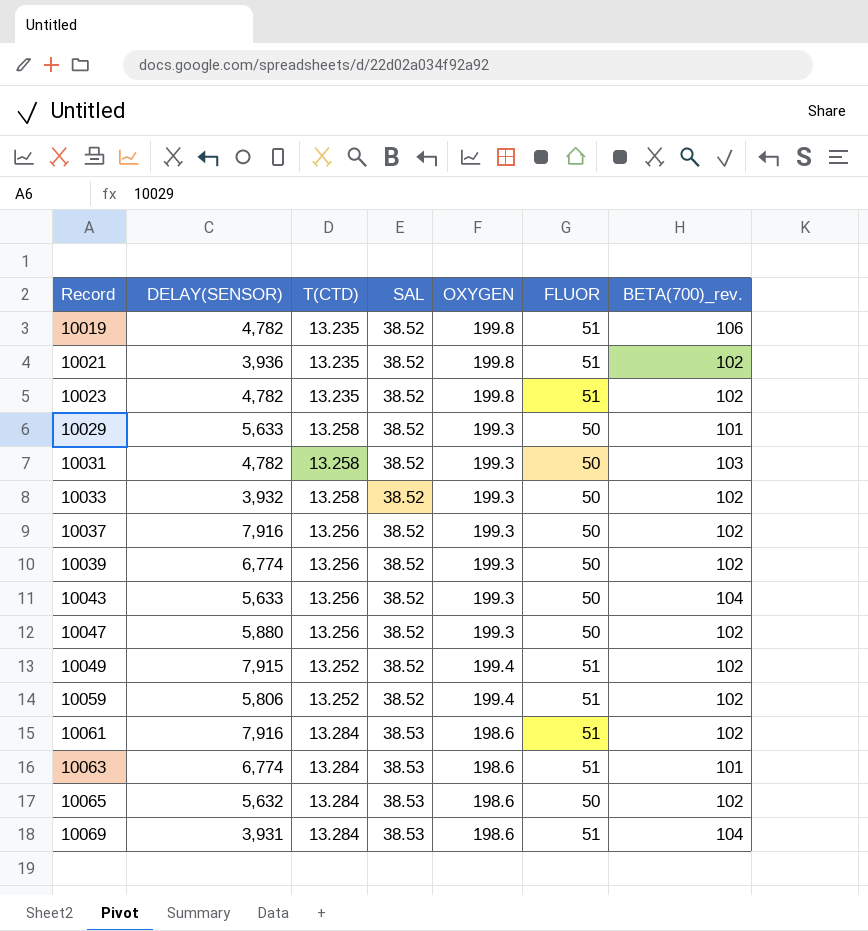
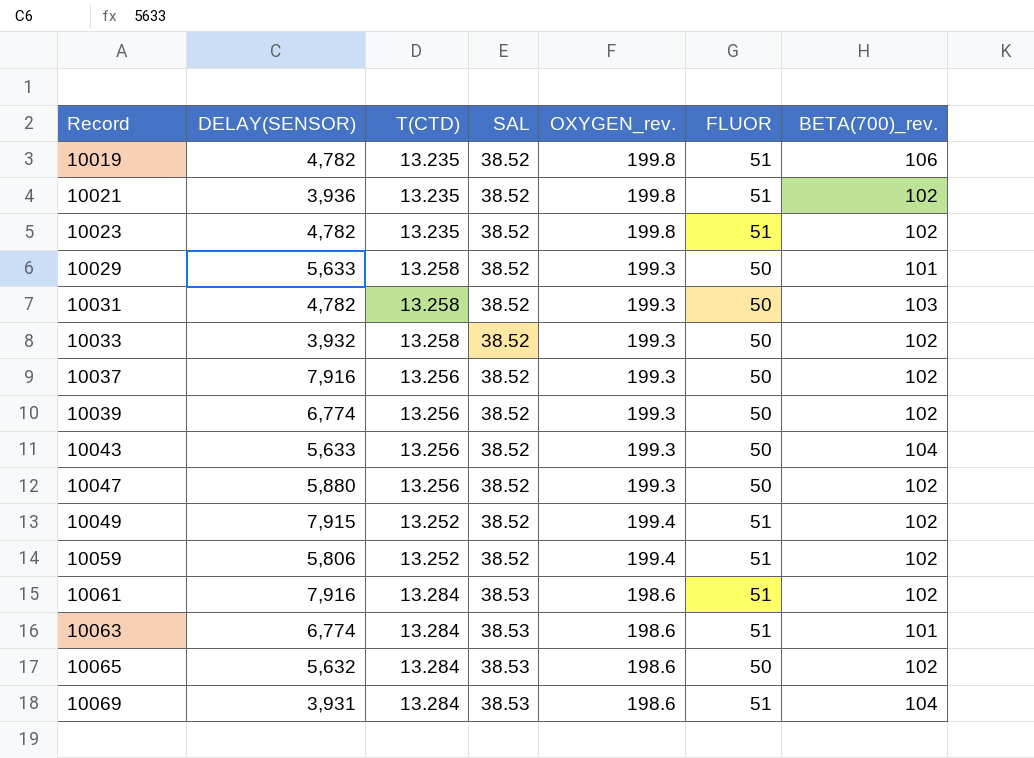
column name: OXYGEN -> OXYGEN_rev.

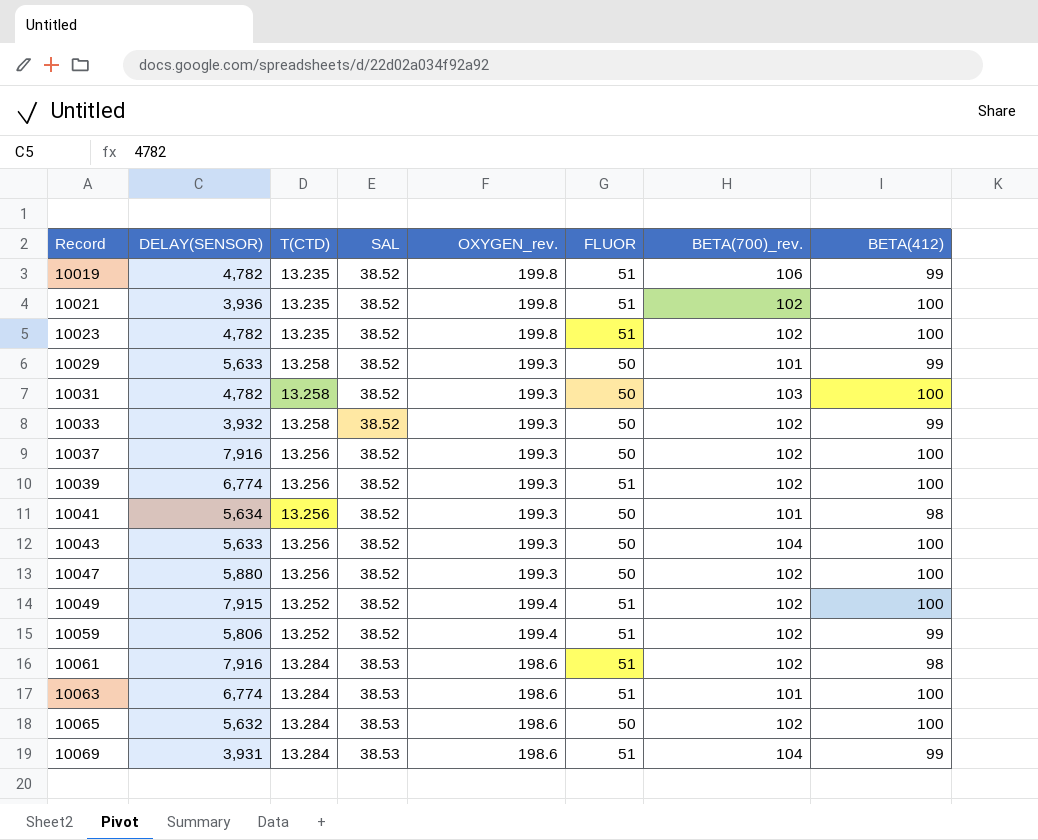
column BETA(412) | position: none -> 8
10039 | FLUOR: 50 -> 51
row 10041: none -> 5,634 | 13.256 | 38.52 | 199.3 | 50 | 101 | 98

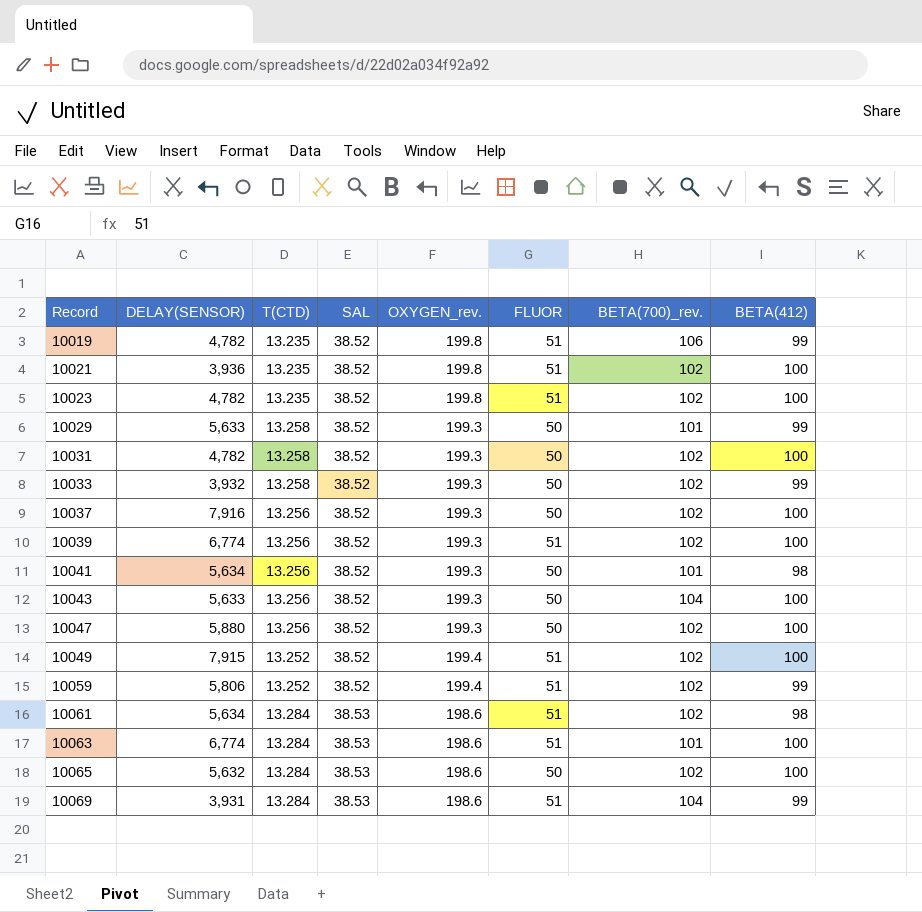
10031 | BETA(700)_rev.: 103 -> 102
10061 | DELAY(SENSOR): 7,916 -> 5,634

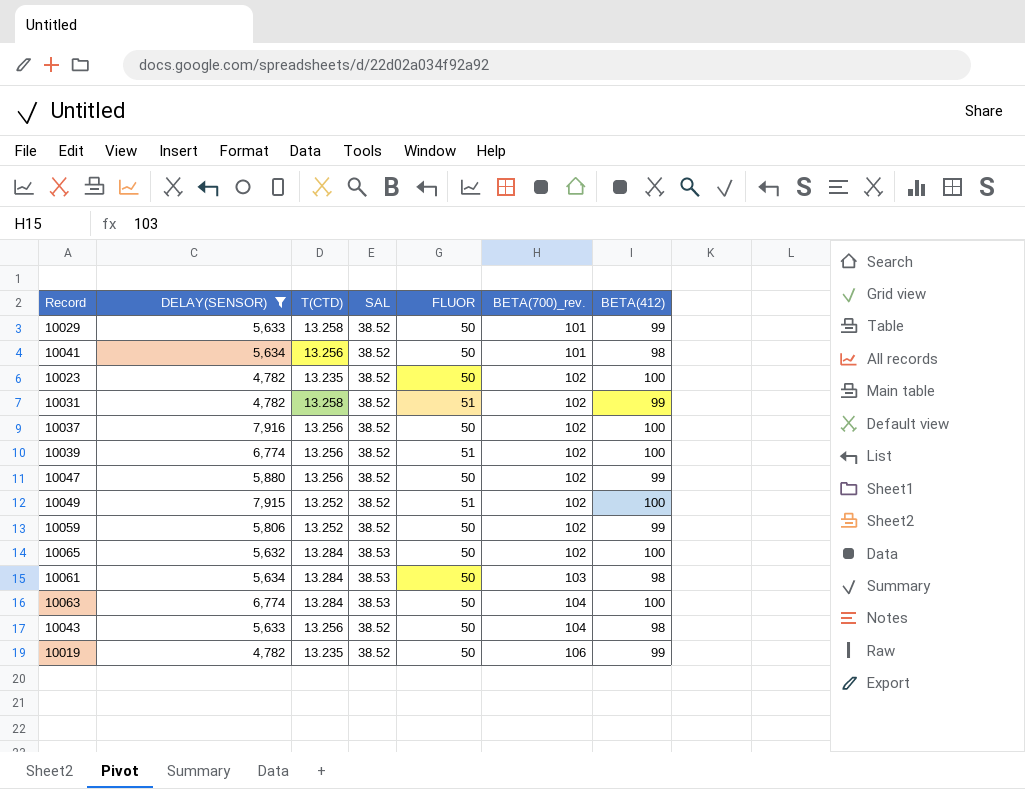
filter: none -> DELAY(SENSOR) >= 4,782
row order: Record ascending -> BETA(700)_rev. ascending
column OXYGEN_rev. | position: 5 -> none
10023 | FLUOR: 51 -> 50
10031 | FLUOR: 50 -> 51
10031 | BETA(412): 100 -> 99
10047 | BETA(412): 100 -> 99
10059 | FLUOR: 51 -> 50
10061 | FLUOR: 51 -> 50
10061 | BETA(700)_rev.: 102 -> 103
10063 | FLUOR: 51 -> 50
10063 | BETA(700)_rev.: 101 -> 104
10043 | BETA(412): 100 -> 98
10019 | FLUOR: 51 -> 50

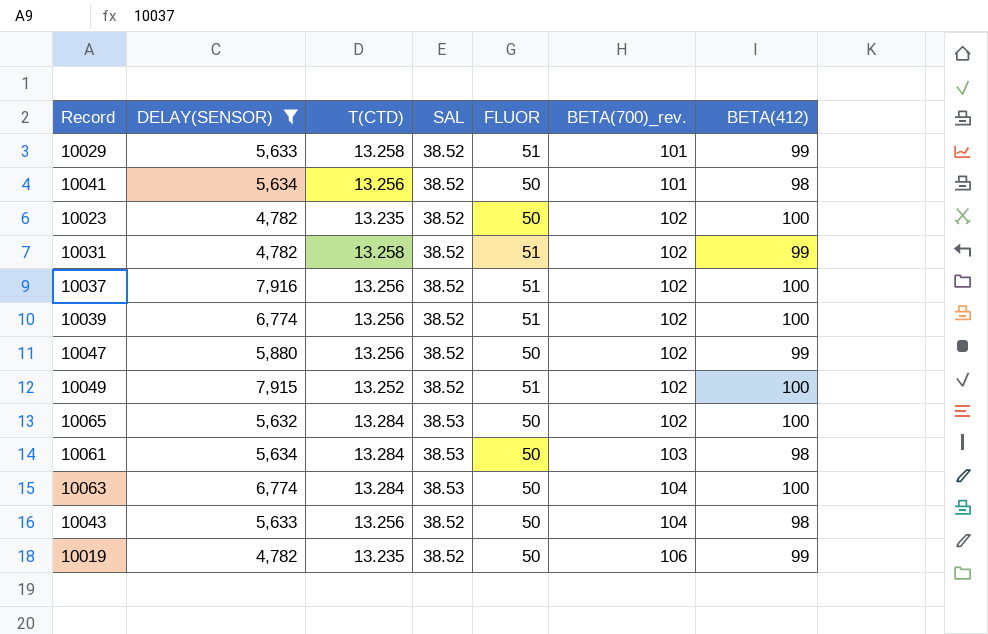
row 10059: 5,806 | 13.252 | 38.52 | 50 | 102 | 99 -> none
10029 | FLUOR: 50 -> 51
10037 | FLUOR: 50 -> 51

